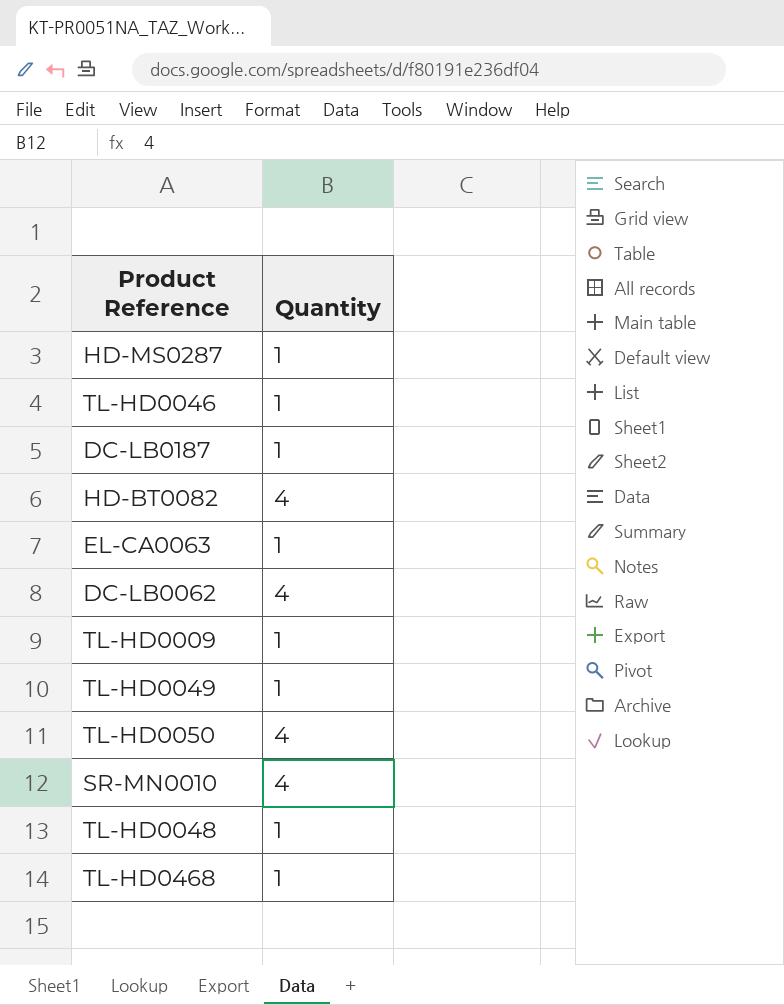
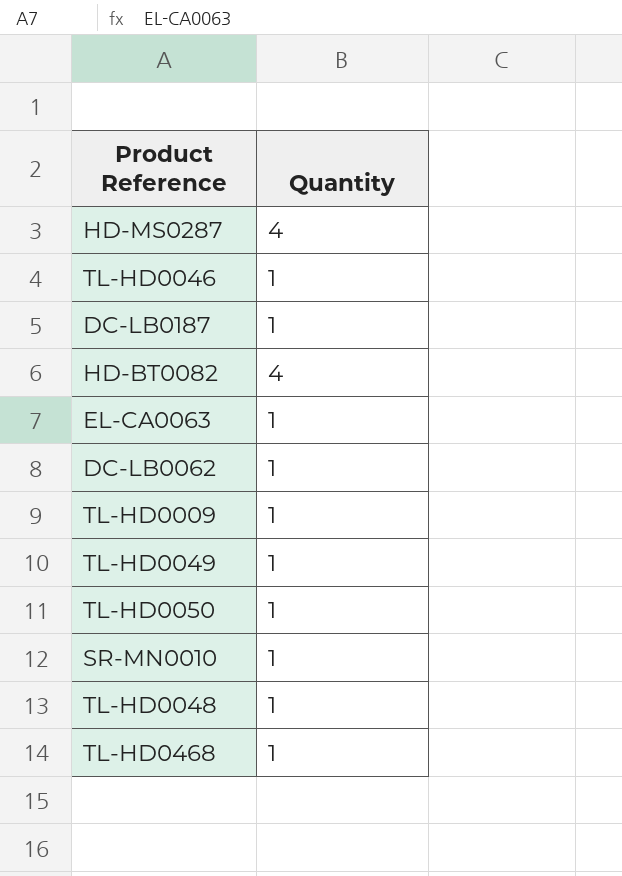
HD-MS0287 | Quantity: 1 -> 4
DC-LB0062 | Quantity: 4 -> 1
TL-HD0050 | Quantity: 4 -> 1
SR-MN0010 | Quantity: 4 -> 1

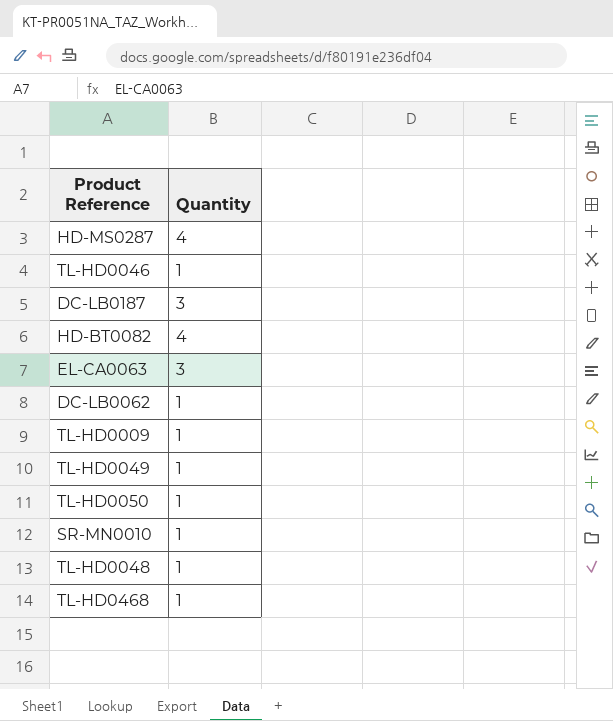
DC-LB0187 | Quantity: 1 -> 3
EL-CA0063 | Quantity: 1 -> 3

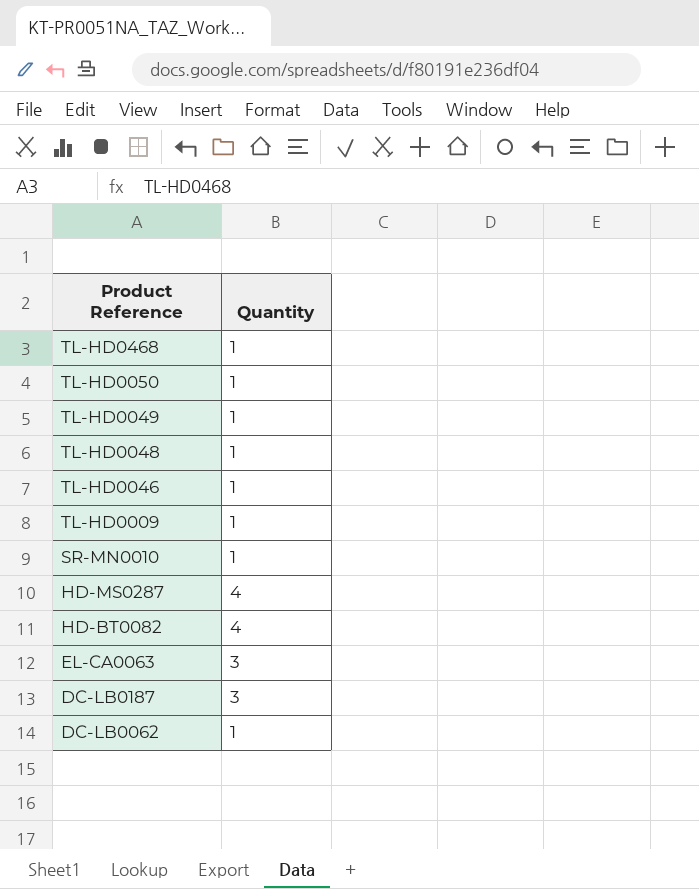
row order: none -> Product Reference descending

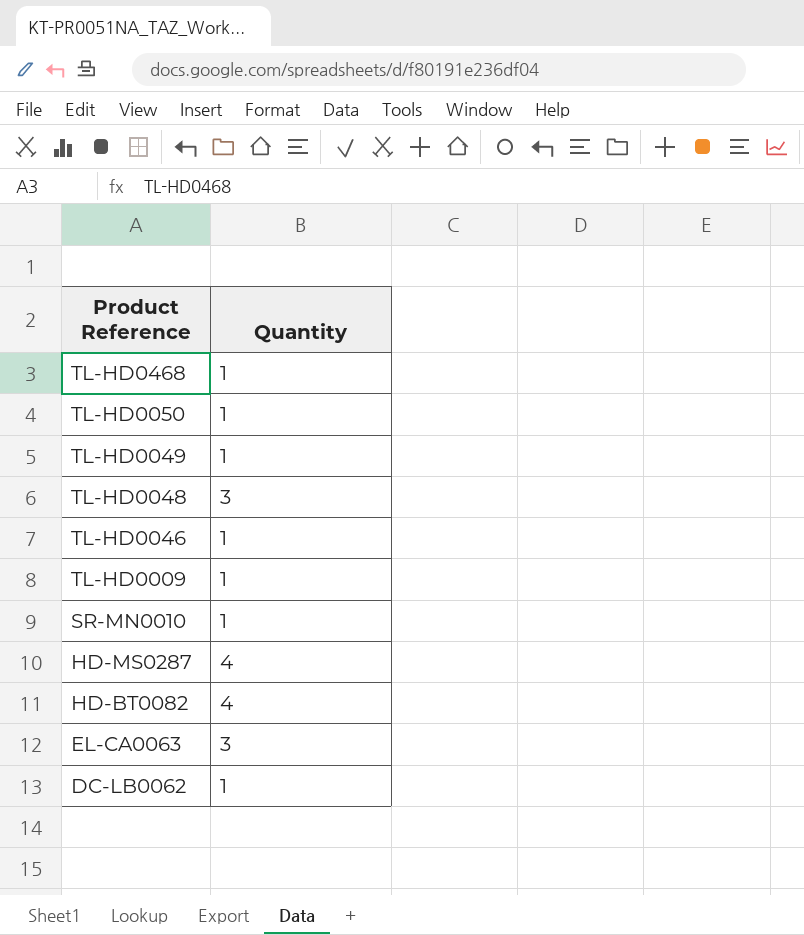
row DC-LB0187: 3 -> none
TL-HD0048 | Quantity: 1 -> 3

